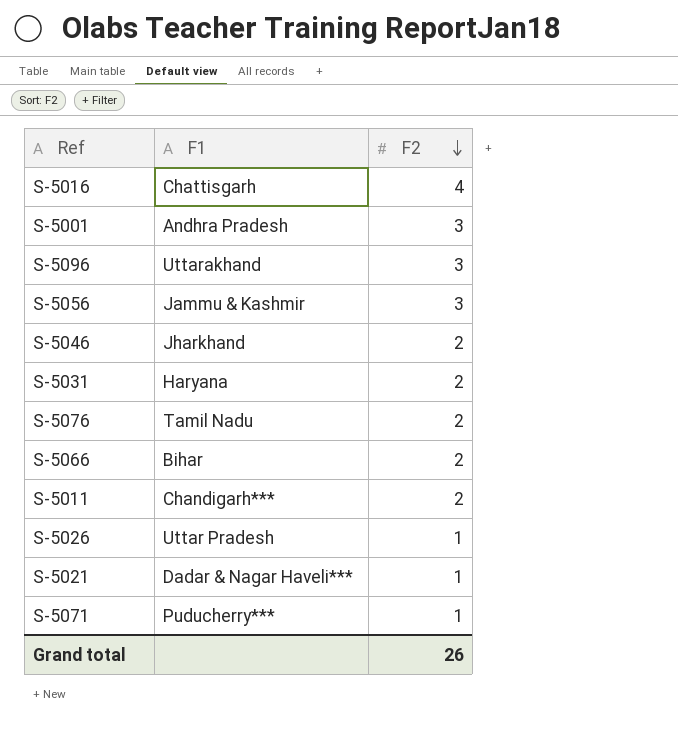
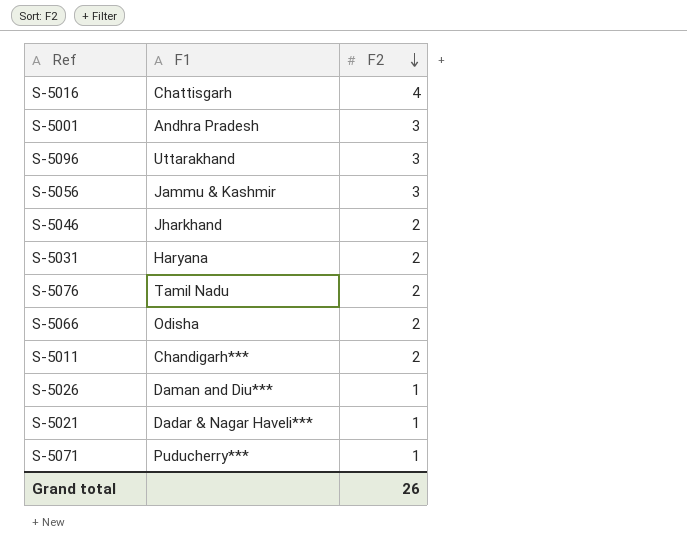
S-5066 | F1: Bihar -> Odisha
S-5026 | F1: Uttar Pradesh -> Daman and Diu***

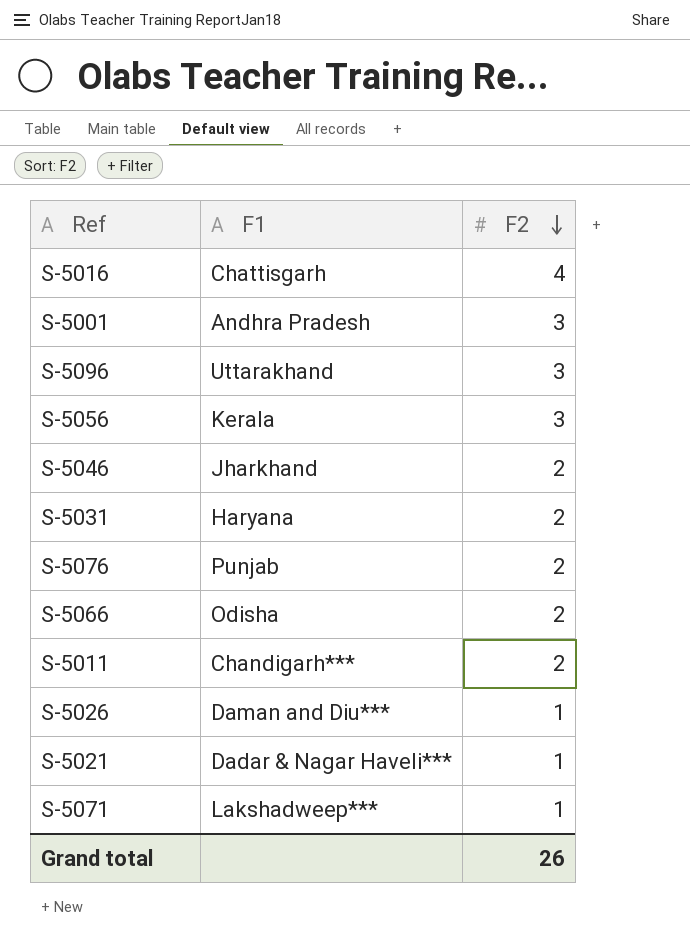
S-5056 | F1: Jammu & Kashmir -> Kerala
S-5076 | F1: Tamil Nadu -> Punjab
S-5071 | F1: Puducherry*** -> Lakshadweep***

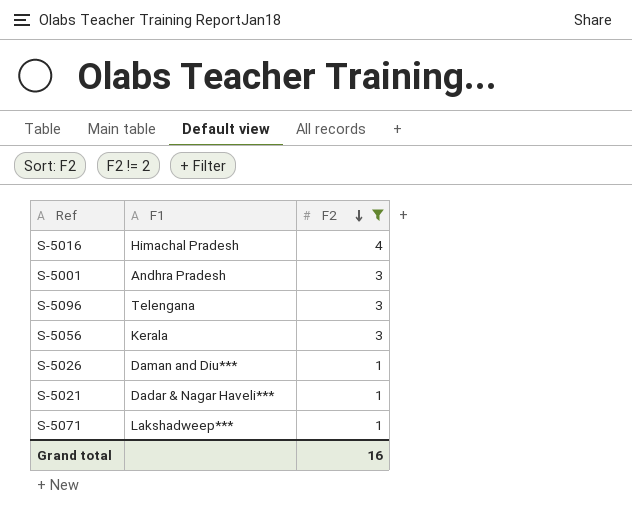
filter: none -> F2 != 2
S-5016 | F1: Chattisgarh -> Himachal Pradesh
S-5096 | F1: Uttarakhand -> Telengana
Grand total | F2: 26 -> 16

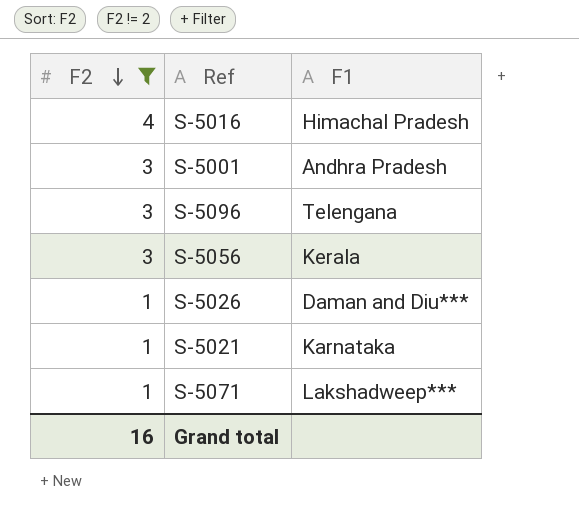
column F2 | position: 3 -> 1
S-5021 | F1: Dadar & Nagar Haveli*** -> Karnataka

